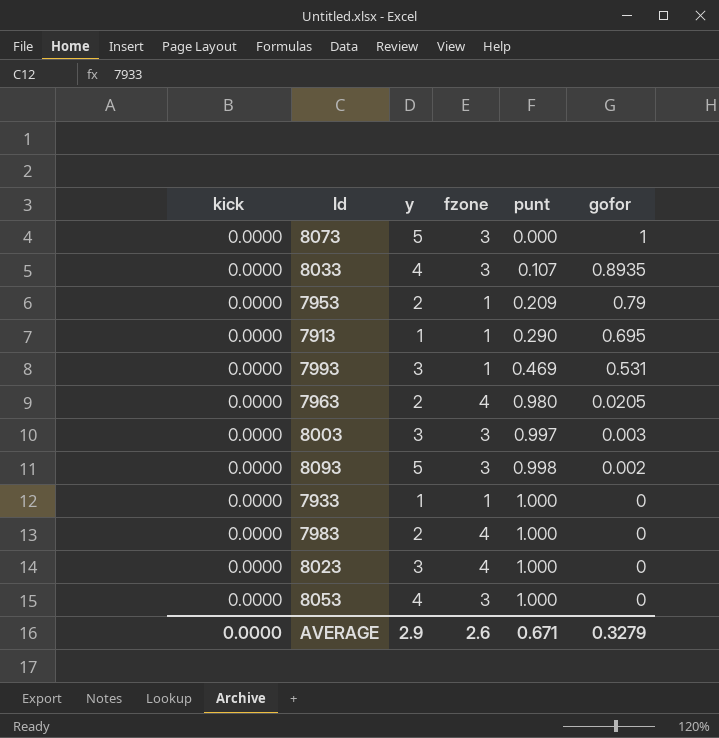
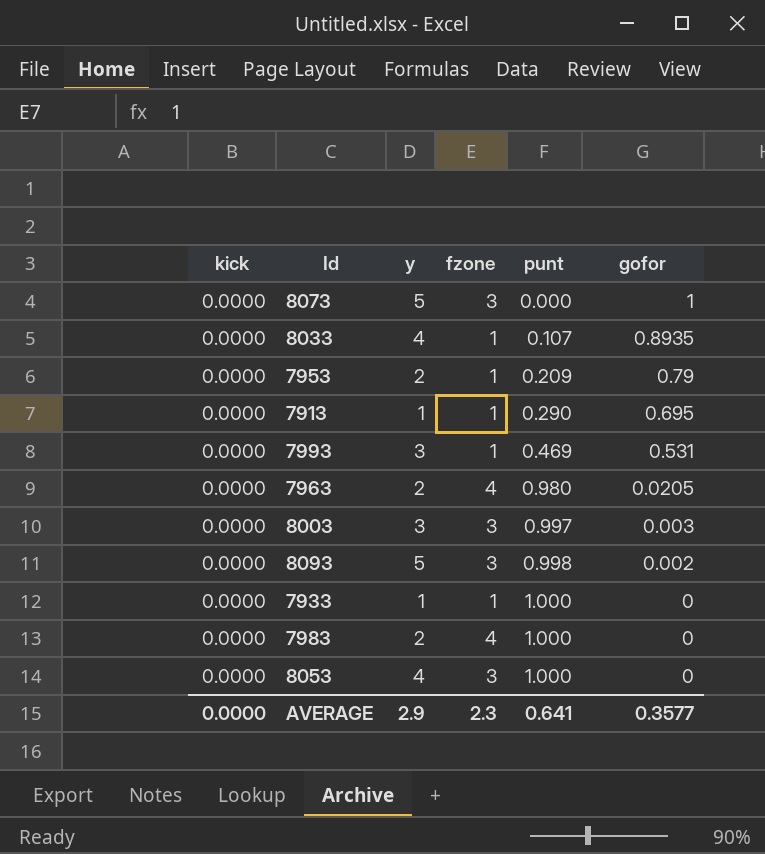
row 8023: 0.0000 | 3 | 4 | 1.000 | 0 -> none
8033 | fzone: 3 -> 1
AVERAGE | fzone: 2.6 -> 2.3
AVERAGE | punt: 0.671 -> 0.641
AVERAGE | gofor: 0.3279 -> 0.3577

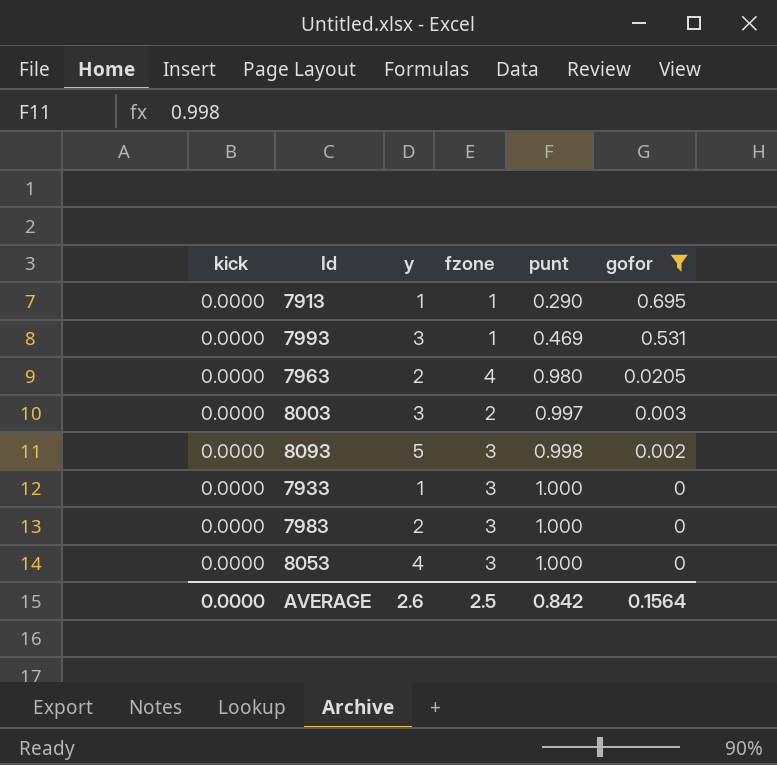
filter: none -> gofor <= 0.695
8003 | fzone: 3 -> 2
7933 | fzone: 1 -> 3
7983 | fzone: 4 -> 3
AVERAGE | y: 2.9 -> 2.6
AVERAGE | fzone: 2.3 -> 2.5
AVERAGE | punt: 0.641 -> 0.842
AVERAGE | gofor: 0.3577 -> 0.1564

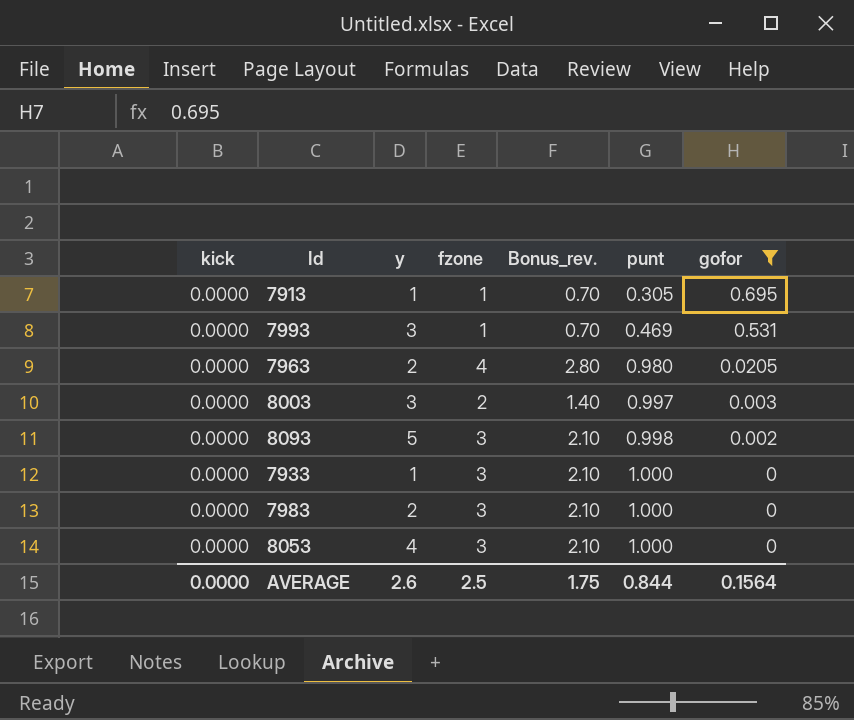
column Bonus_rev. | formula: none -> [fzone] * 0.7
7913 | punt: 0.290 -> 0.305
AVERAGE | punt: 0.842 -> 0.844

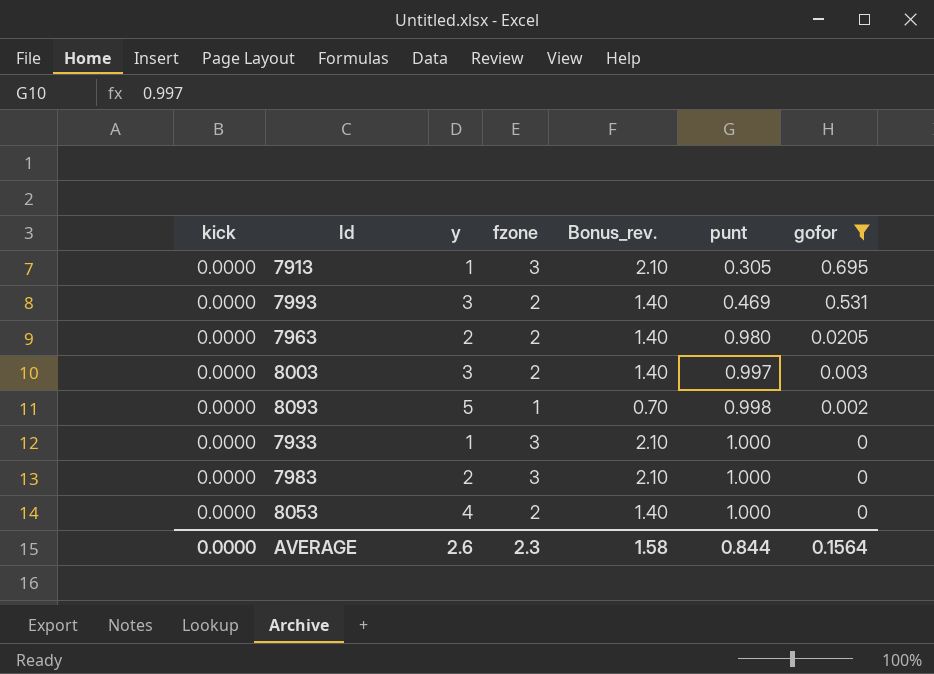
7913 | fzone: 1 -> 3
7913 | Bonus_rev.: 0.70 -> 2.10
7993 | fzone: 1 -> 2
7993 | Bonus_rev.: 0.70 -> 1.40
7963 | fzone: 4 -> 2
7963 | Bonus_rev.: 2.80 -> 1.40
8093 | fzone: 3 -> 1
8093 | Bonus_rev.: 2.10 -> 0.70
8053 | fzone: 3 -> 2
8053 | Bonus_rev.: 2.10 -> 1.40
AVERAGE | fzone: 2.5 -> 2.3
AVERAGE | Bonus_rev.: 1.75 -> 1.58

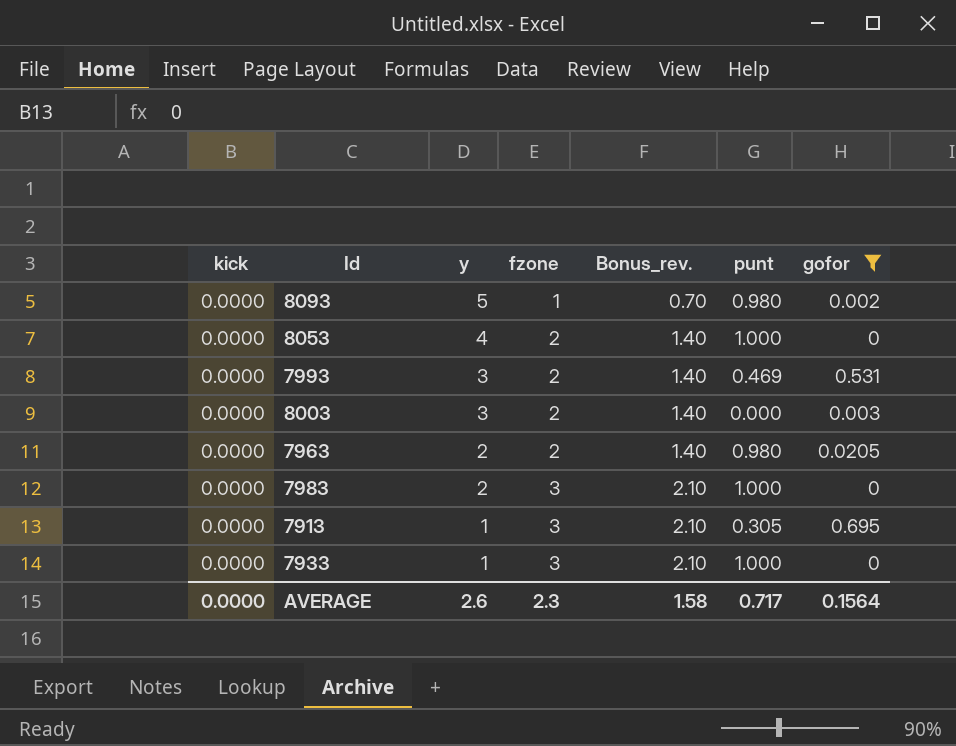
row order: punt ascending -> y descending
8093 | punt: 0.998 -> 0.980
8003 | punt: 0.997 -> 0.000
AVERAGE | punt: 0.844 -> 0.717

